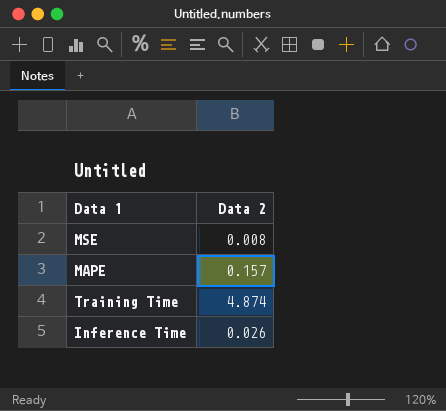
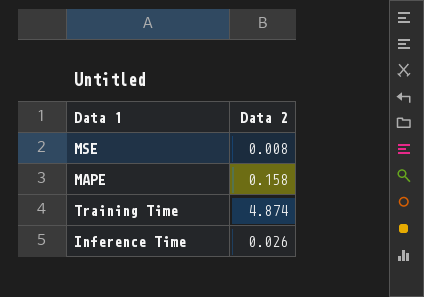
MAPE | Data 2: 0.157 -> 0.158

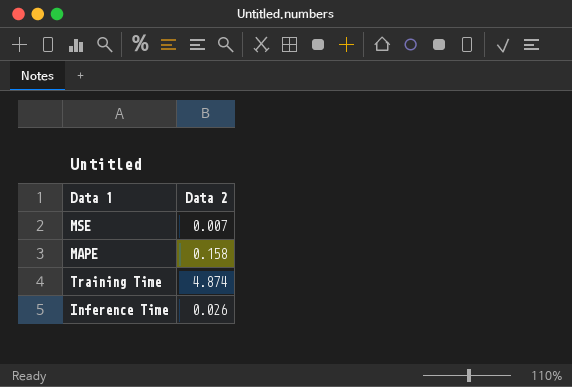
MSE | Data 2: 0.008 -> 0.007

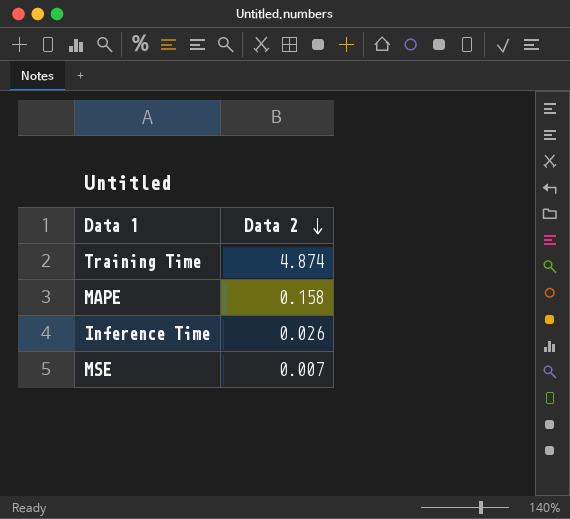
row order: none -> Data 2 descending

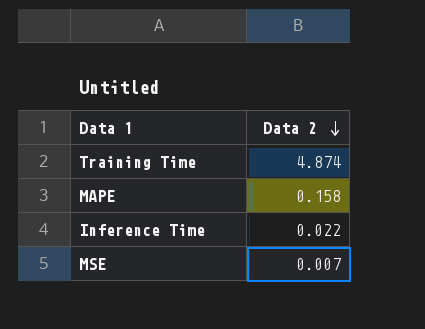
Inference Time | Data 2: 0.026 -> 0.022

